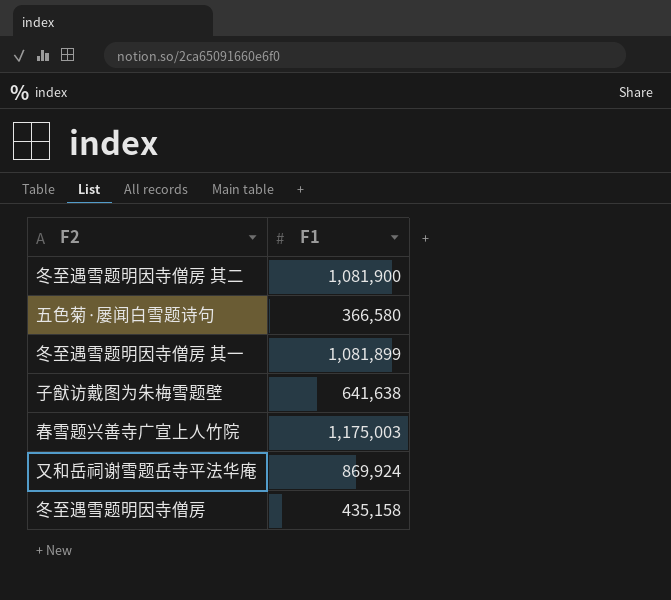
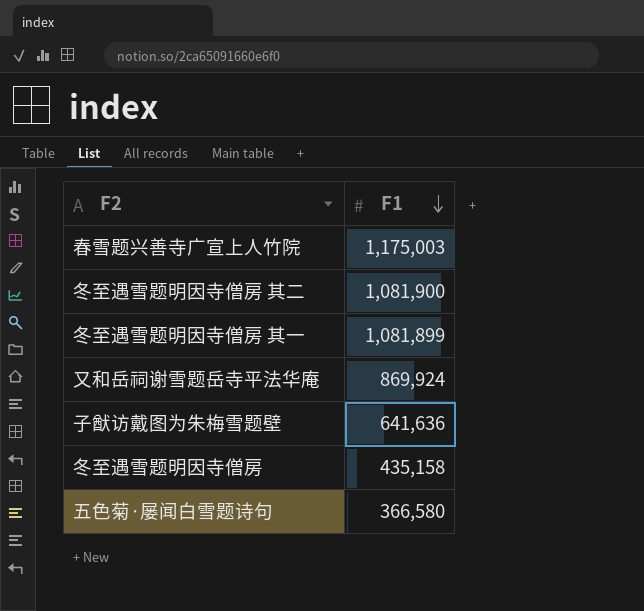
row order: none -> F1 descending
子猷访戴图为朱梅雪题壁 | F1: 641,638 -> 641,636

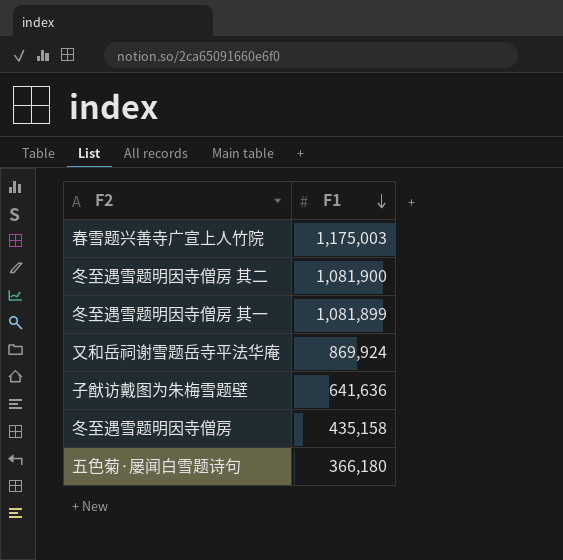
五色菊·屡闻白雪题诗句 | F1: 366,580 -> 366,180

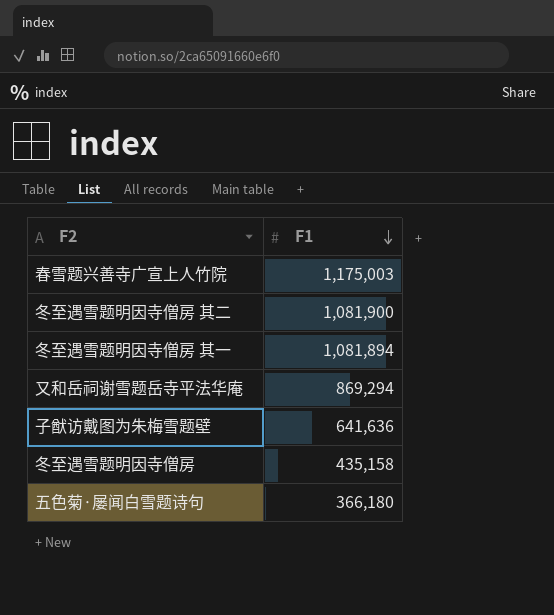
冬至遇雪题明因寺僧房 其一 | F1: 1,081,899 -> 1,081,894
又和岳祠谢雪题岳寺平法华庵 | F1: 869,924 -> 869,294

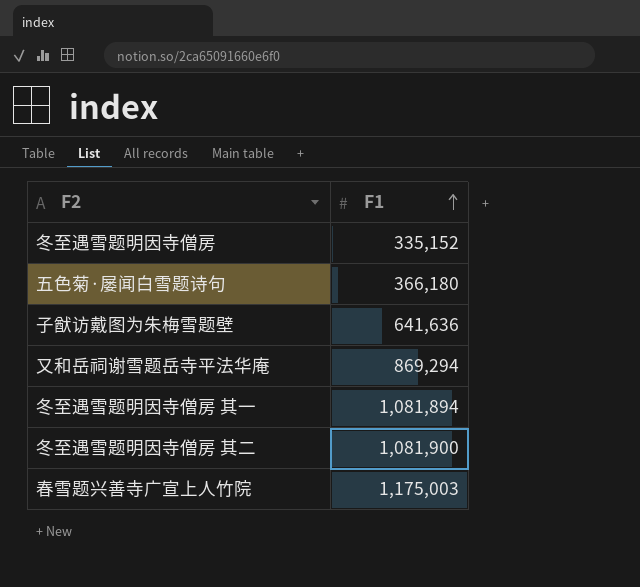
row order: F1 descending -> F1 ascending
冬至遇雪题明因寺僧房 | F1: 435,158 -> 335,152

